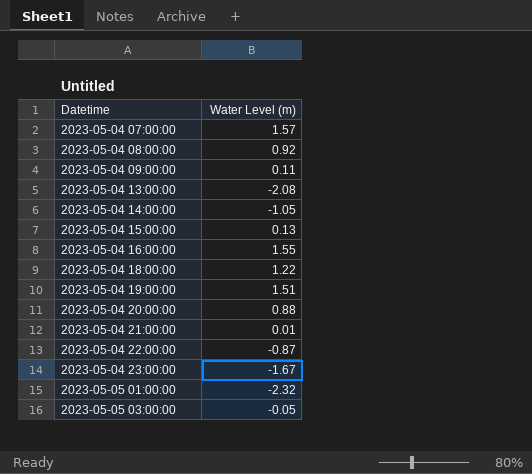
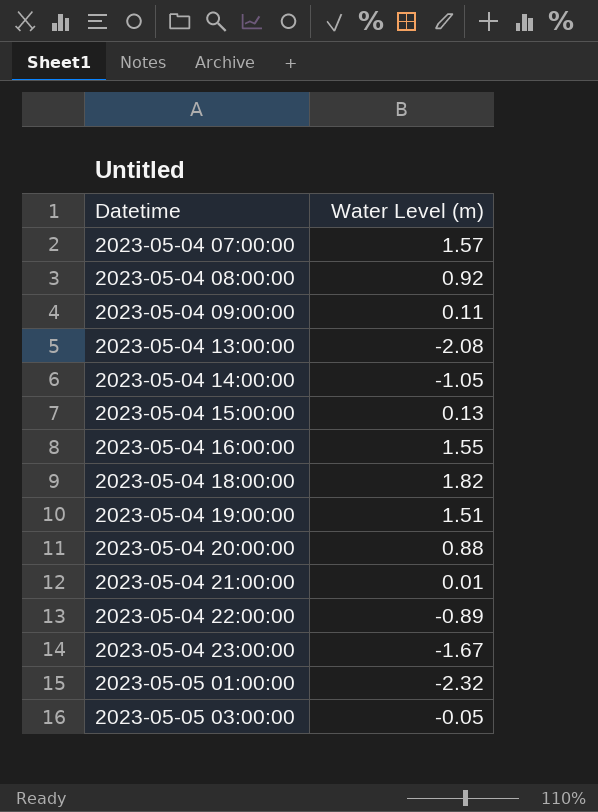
2023-05-04 18:00:00 | Water Level (m): 1.22 -> 1.82
2023-05-04 22:00:00 | Water Level (m): -0.87 -> -0.89

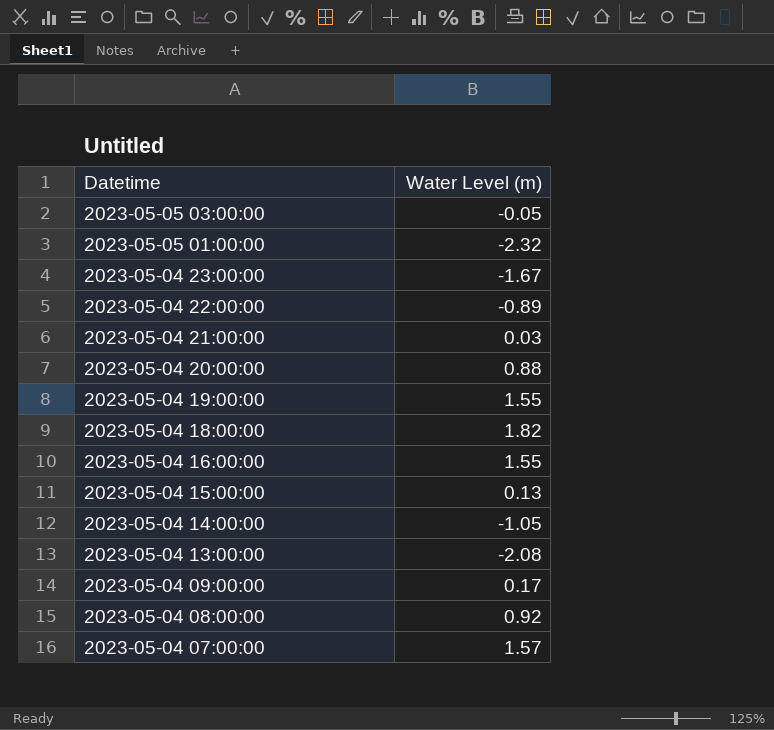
row order: Datetime ascending -> Datetime descending
2023-05-04 21:00:00 | Water Level (m): 0.01 -> 0.03
2023-05-04 19:00:00 | Water Level (m): 1.51 -> 1.55
2023-05-04 09:00:00 | Water Level (m): 0.11 -> 0.17

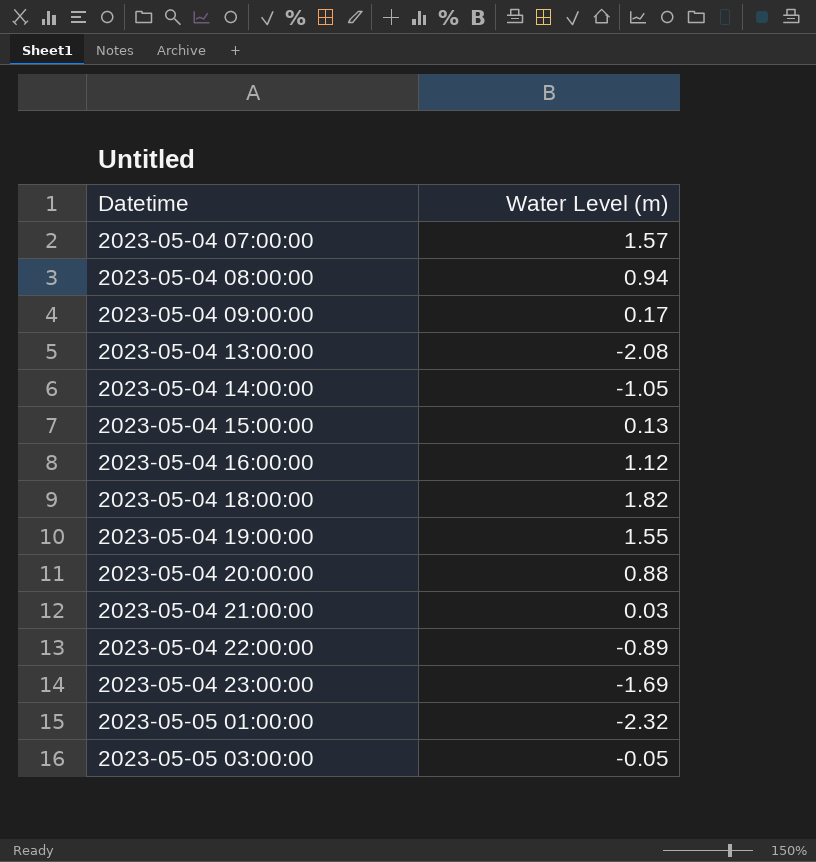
row order: Datetime descending -> Datetime ascending
2023-05-04 08:00:00 | Water Level (m): 0.92 -> 0.94
2023-05-04 16:00:00 | Water Level (m): 1.55 -> 1.12
2023-05-04 23:00:00 | Water Level (m): -1.67 -> -1.69

